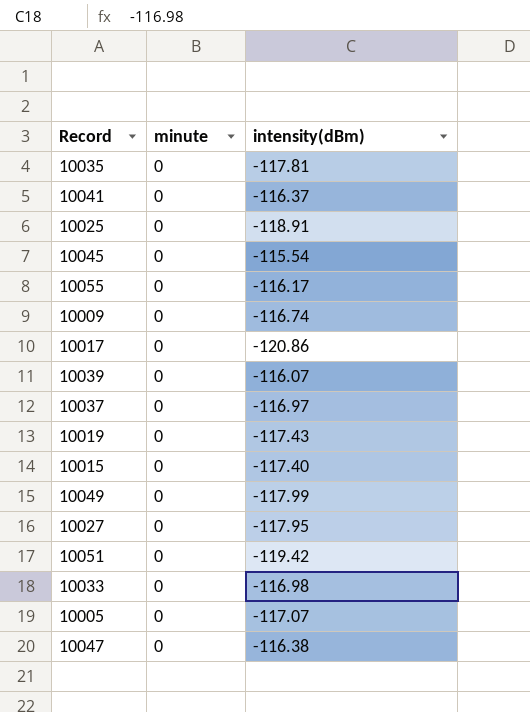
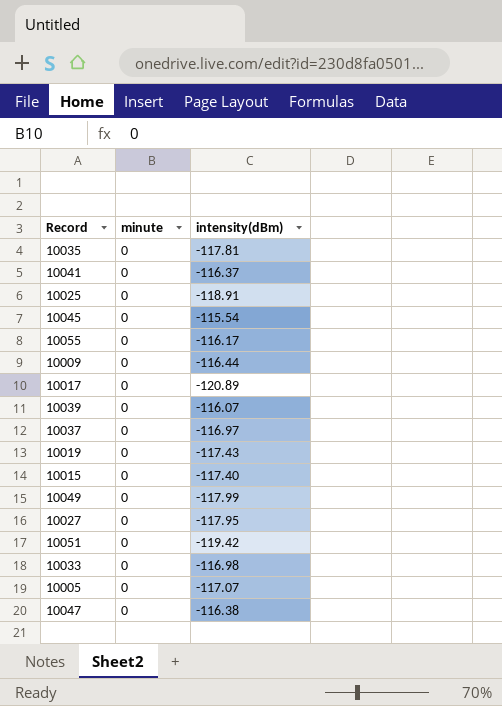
10009 | intensity(dBm): -116.74 -> -116.44
10017 | intensity(dBm): -120.86 -> -120.89

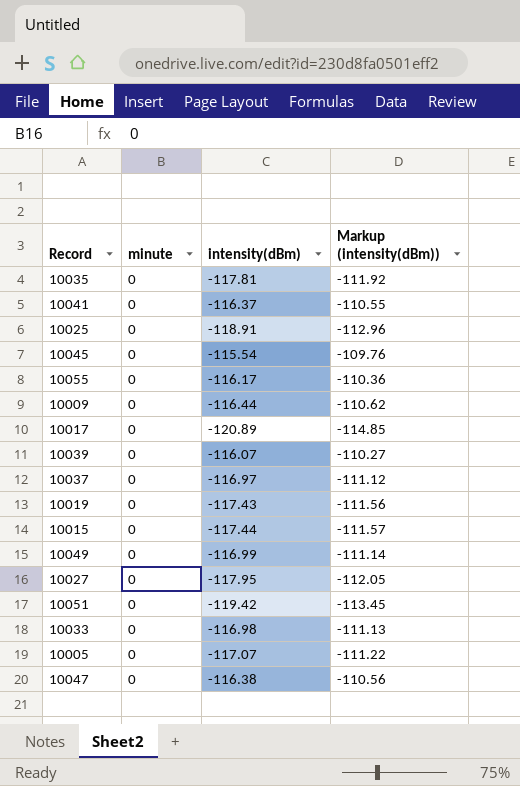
column Markup (intensity(dBm)) | formula: none -> [intensity(dBm)] * 0.95
10015 | intensity(dBm): -117.40 -> -117.44
10049 | intensity(dBm): -117.99 -> -116.99

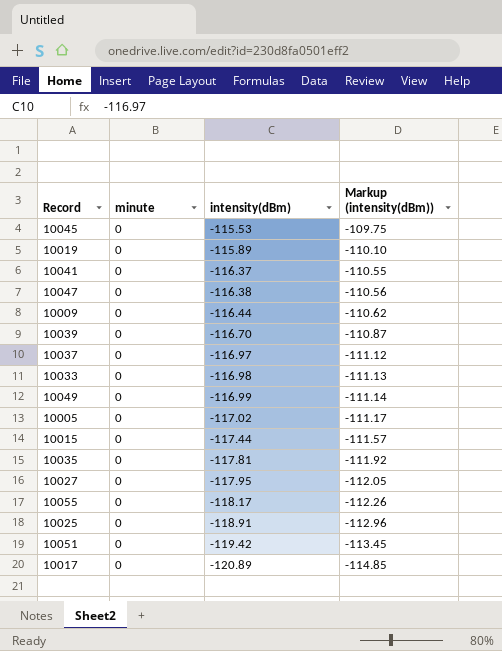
row order: none -> intensity(dBm) descending
10045 | intensity(dBm): -115.54 -> -115.53
10045 | Markup (intensity(dBm)): -109.76 -> -109.75
10019 | intensity(dBm): -117.43 -> -115.89
10019 | Markup (intensity(dBm)): -111.56 -> -110.10
10039 | intensity(dBm): -116.07 -> -116.70
10039 | Markup (intensity(dBm)): -110.27 -> -110.87
10005 | intensity(dBm): -117.07 -> -117.02
10005 | Markup (intensity(dBm)): -111.22 -> -111.17
10055 | intensity(dBm): -116.17 -> -118.17
10055 | Markup (intensity(dBm)): -110.36 -> -112.26

